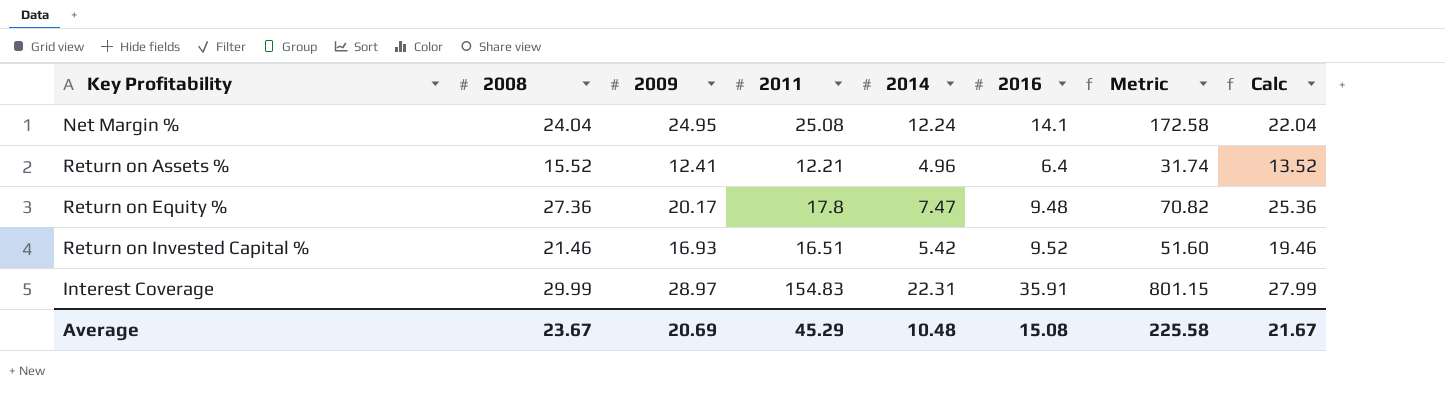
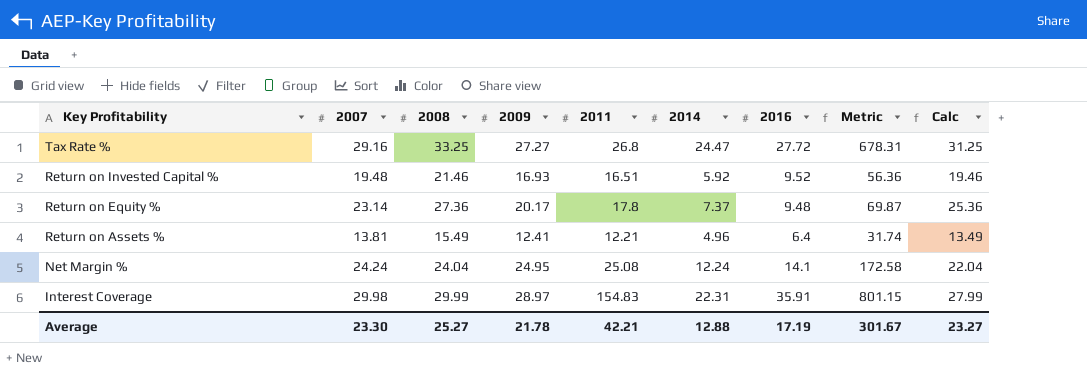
row order: none -> Key Profitability descending
column 2007 | position: none -> 2
row Tax Rate %: none -> 29.16 | 33.25 | 27.27 | 26.8 | 24.47 | 27.72 | 678.31 | 31.25
Return on Invested Capital % | 2014: 5.42 -> 5.92
Return on Invested Capital % | Metric: 51.60 -> 56.36
Return on Equity % | 2014: 7.47 -> 7.37
Return on Equity % | Metric: 70.82 -> 69.87
Return on Assets % | 2008: 15.52 -> 15.49
Return on Assets % | Calc: 13.52 -> 13.49
Average | 2008: 23.67 -> 25.27
Average | 2009: 20.69 -> 21.78
Average | 2011: 45.29 -> 42.21
Average | 2014: 10.48 -> 12.88
Average | 2016: 15.08 -> 17.19
Average | Metric: 225.58 -> 301.67
Average | Calc: 21.67 -> 23.27

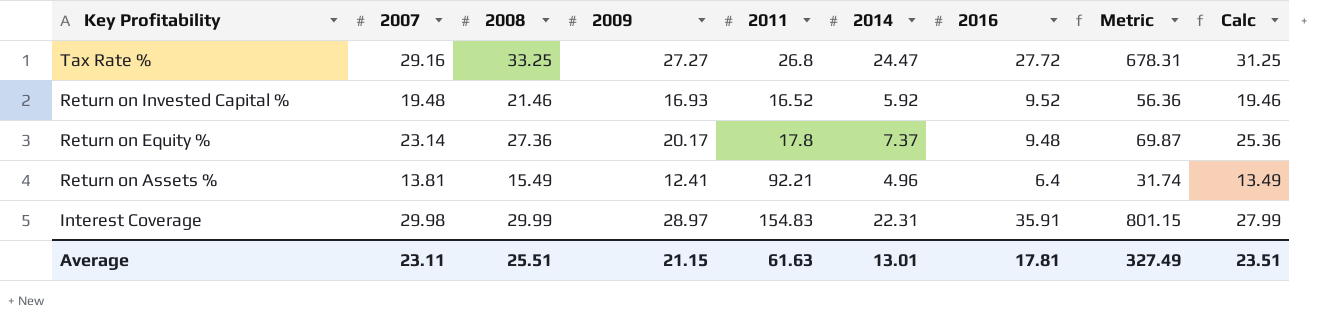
row Net Margin %: 24.24 | 24.04 | 24.95 | 25.08 | 12.24 | 14.1 | 172.58 | 22.04 -> none
Return on Invested Capital % | 2011: 16.51 -> 16.52
Return on Assets % | 2011: 12.21 -> 92.21
Average | 2007: 23.30 -> 23.11
Average | 2008: 25.27 -> 25.51
Average | 2009: 21.78 -> 21.15
Average | 2011: 42.21 -> 61.63
Average | 2014: 12.88 -> 13.01
Average | 2016: 17.19 -> 17.81
Average | Metric: 301.67 -> 327.49
Average | Calc: 23.27 -> 23.51

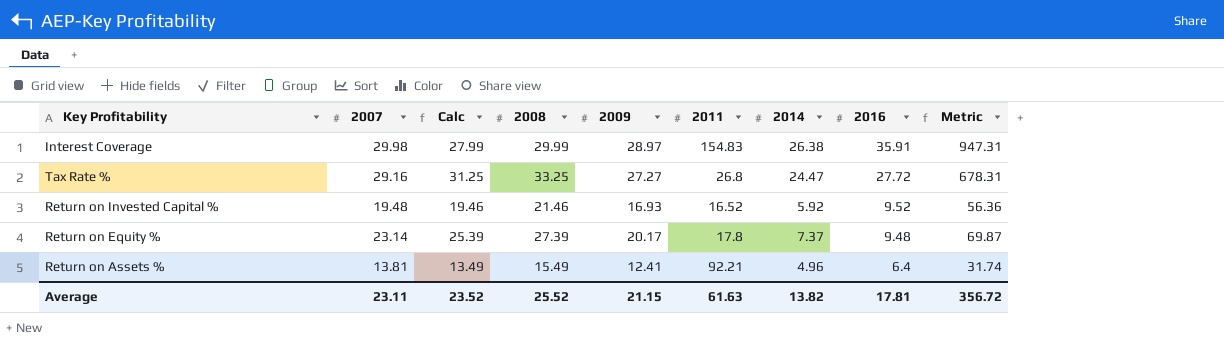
row order: Key Profitability descending -> 2016 descending
column Calc | position: 9 -> 3
Interest Coverage | 2014: 22.31 -> 26.38
Interest Coverage | Metric: 801.15 -> 947.31
Return on Equity % | Calc: 25.36 -> 25.39
Return on Equity % | 2008: 27.36 -> 27.39
Average | Calc: 23.51 -> 23.52
Average | 2008: 25.51 -> 25.52
Average | 2014: 13.01 -> 13.82
Average | Metric: 327.49 -> 356.72

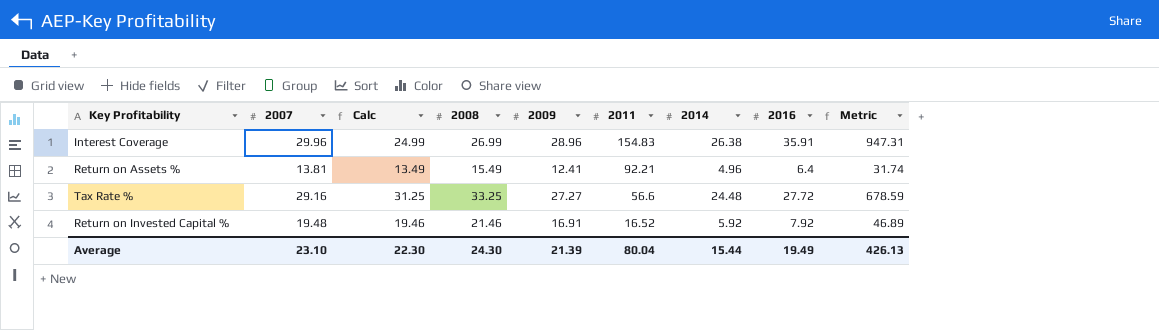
row order: 2016 descending -> 2011 descending
row Return on Equity %: 23.14 | 25.39 | 27.39 | 20.17 | 17.8 | 7.37 | 9.48 | 69.87 -> none
Interest Coverage | 2007: 29.98 -> 29.96
Interest Coverage | Calc: 27.99 -> 24.99
Interest Coverage | 2008: 29.99 -> 26.99
Interest Coverage | 2009: 28.97 -> 28.96
Tax Rate % | 2011: 26.8 -> 56.6
Tax Rate % | 2014: 24.47 -> 24.48
Tax Rate % | Metric: 678.31 -> 678.59
Return on Invested Capital % | 2009: 16.93 -> 16.91
Return on Invested Capital % | 2016: 9.52 -> 7.92
Return on Invested Capital % | Metric: 56.36 -> 46.89
Average | 2007: 23.11 -> 23.10
Average | Calc: 23.52 -> 22.30
Average | 2008: 25.52 -> 24.30
Average | 2009: 21.15 -> 21.39
Average | 2011: 61.63 -> 80.04
Average | 2014: 13.82 -> 15.44
Average | 2016: 17.81 -> 19.49
Average | Metric: 356.72 -> 426.13

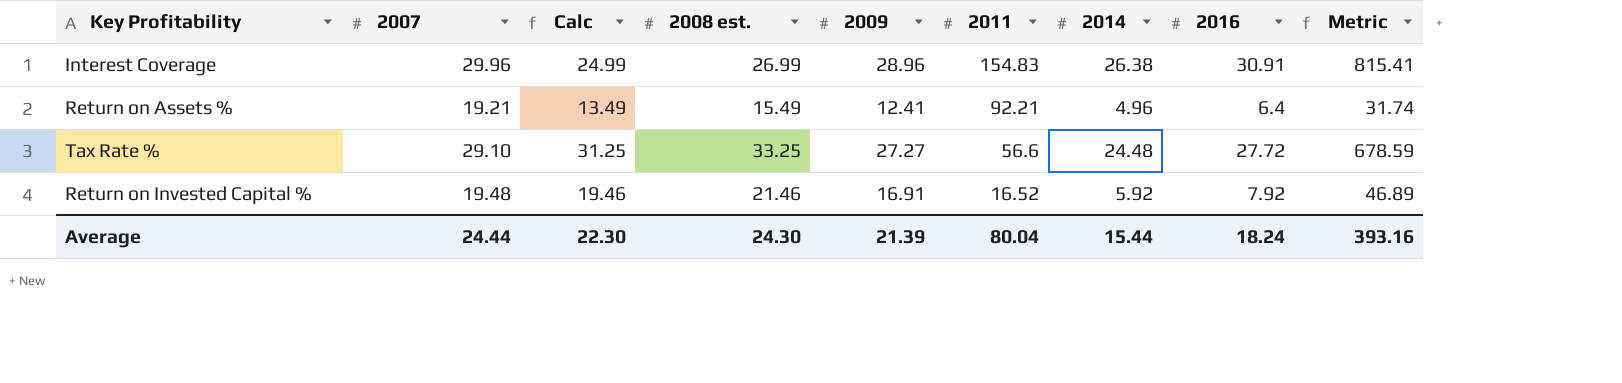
column name: 2008 -> 2008 est.
Interest Coverage | 2016: 35.91 -> 30.91
Interest Coverage | Metric: 947.31 -> 815.41
Return on Assets % | 2007: 13.81 -> 19.21
Tax Rate % | 2007: 29.16 -> 29.10
Average | 2007: 23.10 -> 24.44
Average | 2016: 19.49 -> 18.24
Average | Metric: 426.13 -> 393.16

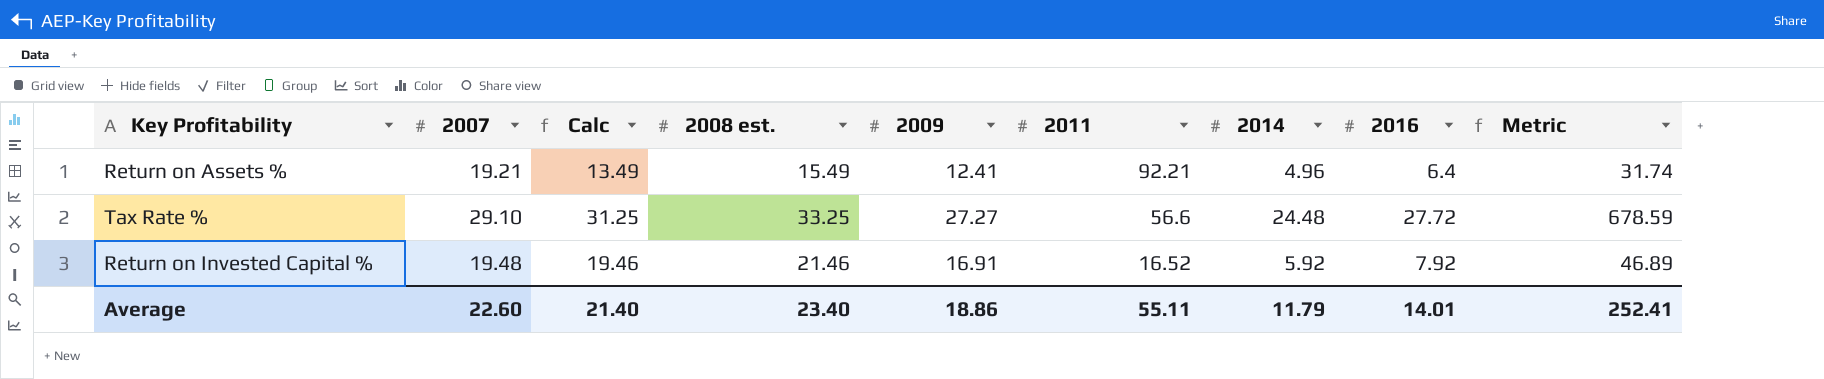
row Interest Coverage: 29.96 | 24.99 | 26.99 | 28.96 | 154.83 | 26.38 | 30.91 | 815.41 -> none
Average | 2007: 24.44 -> 22.60
Average | Calc: 22.30 -> 21.40
Average | 2008 est.: 24.30 -> 23.40
Average | 2009: 21.39 -> 18.86
Average | 2011: 80.04 -> 55.11
Average | 2014: 15.44 -> 11.79
Average | 2016: 18.24 -> 14.01
Average | Metric: 393.16 -> 252.41

